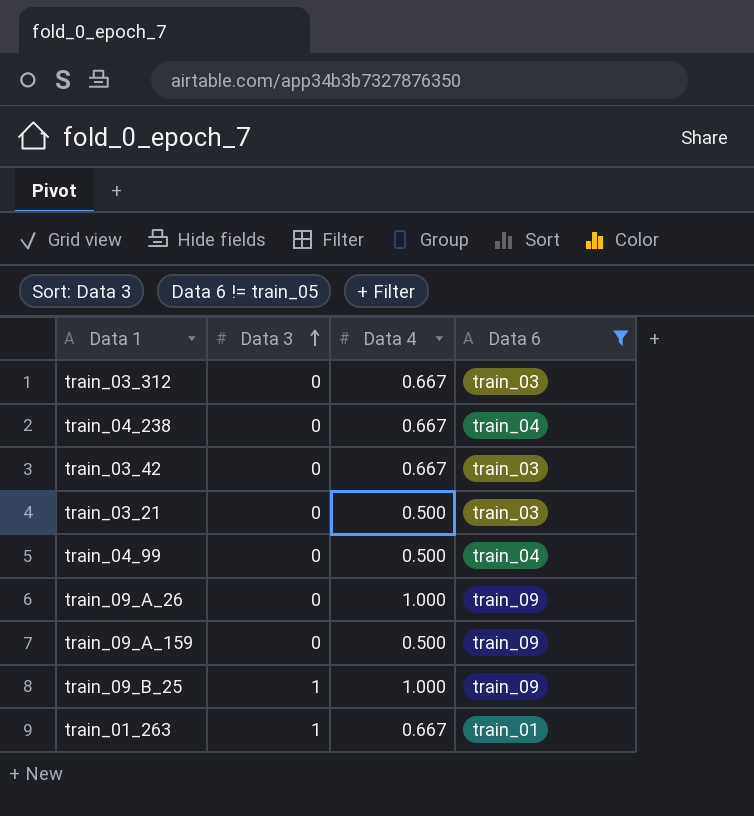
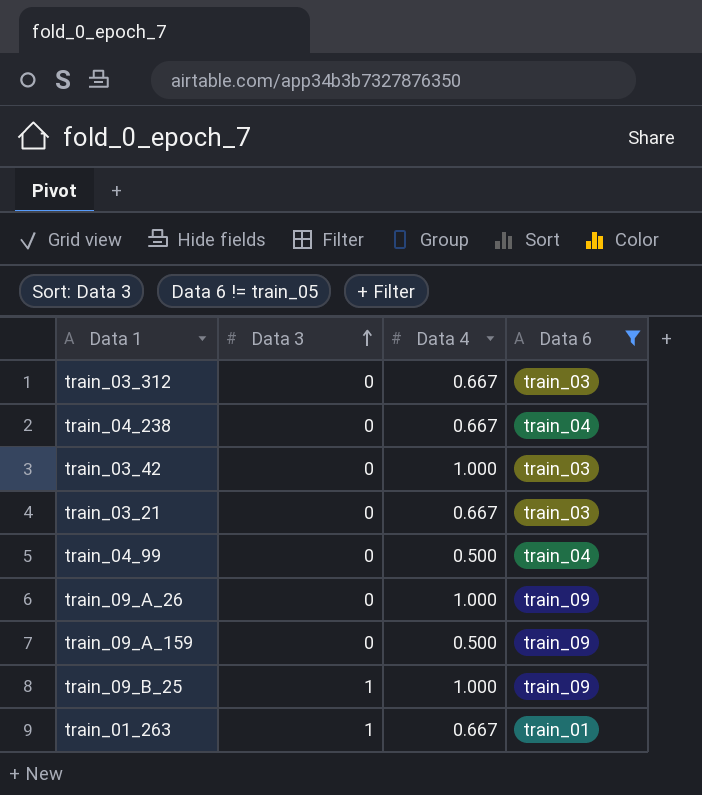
train_03_42 | Data 4: 0.667 -> 1.000
train_03_21 | Data 4: 0.500 -> 0.667

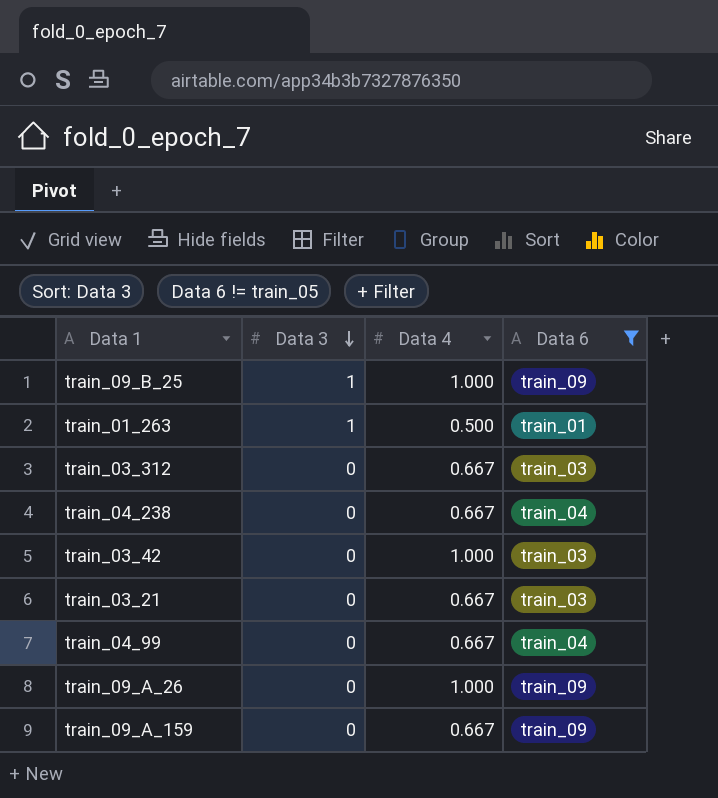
row order: Data 3 ascending -> Data 3 descending
train_01_263 | Data 4: 0.667 -> 0.500
train_04_99 | Data 4: 0.500 -> 0.667
train_09_A_159 | Data 4: 0.500 -> 0.667

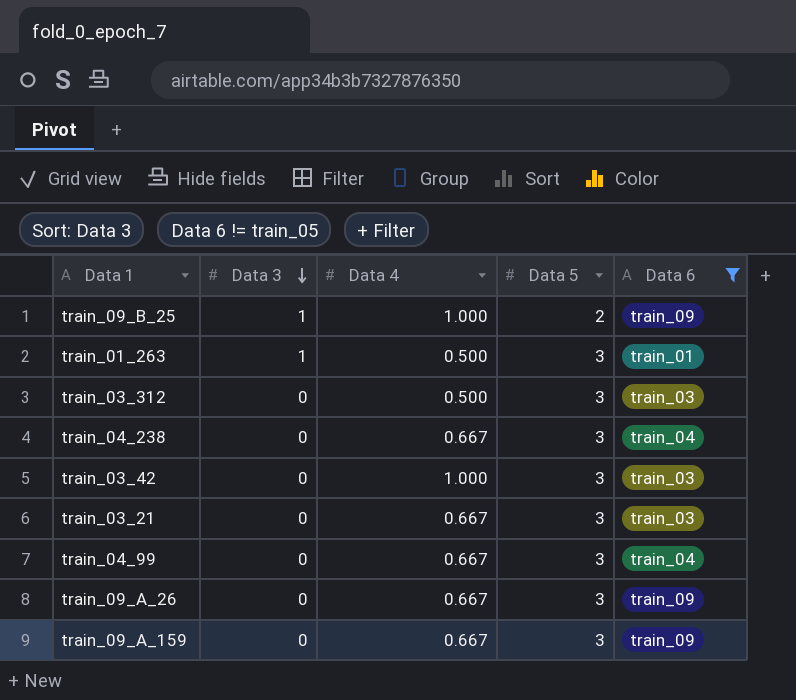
column Data 5 | position: none -> 4
train_03_312 | Data 4: 0.667 -> 0.500
train_09_A_26 | Data 4: 1.000 -> 0.667

